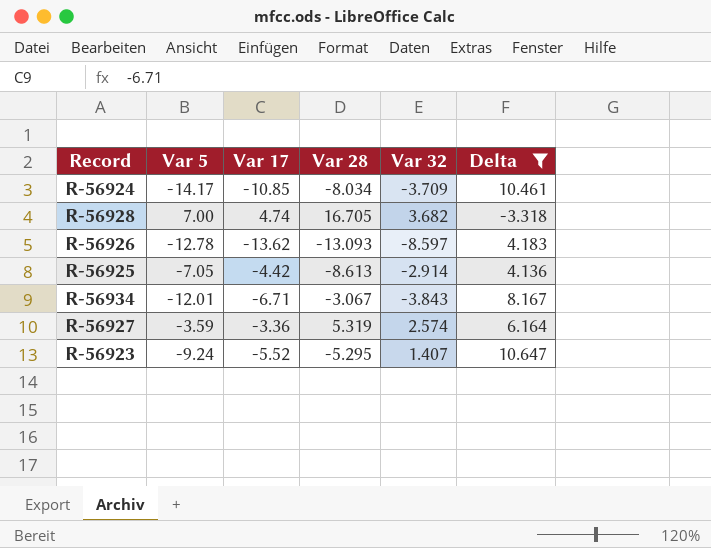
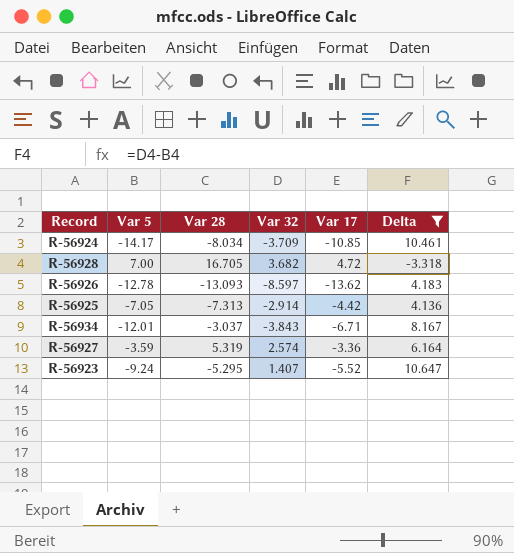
column Var 17 | position: 3 -> 5
R-56928 | Var 17: 4.74 -> 4.72
R-56925 | Var 28: -8.613 -> -7.313
R-56934 | Var 28: -3.067 -> -3.037

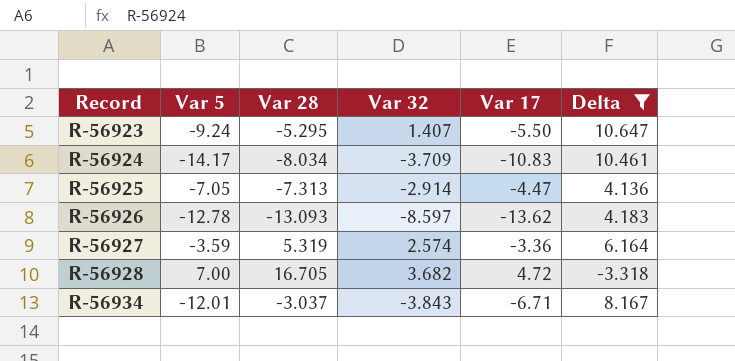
row order: none -> Record ascending
R-56923 | Var 17: -5.52 -> -5.50
R-56924 | Var 17: -10.85 -> -10.83
R-56925 | Var 17: -4.42 -> -4.47

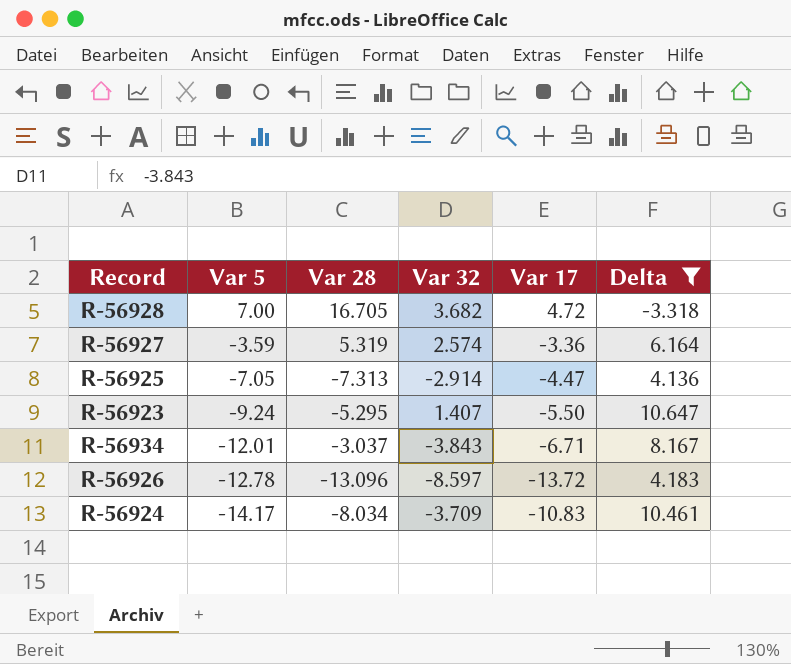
row order: Record ascending -> Var 5 descending
R-56926 | Var 28: -13.093 -> -13.096
R-56926 | Var 17: -13.62 -> -13.72

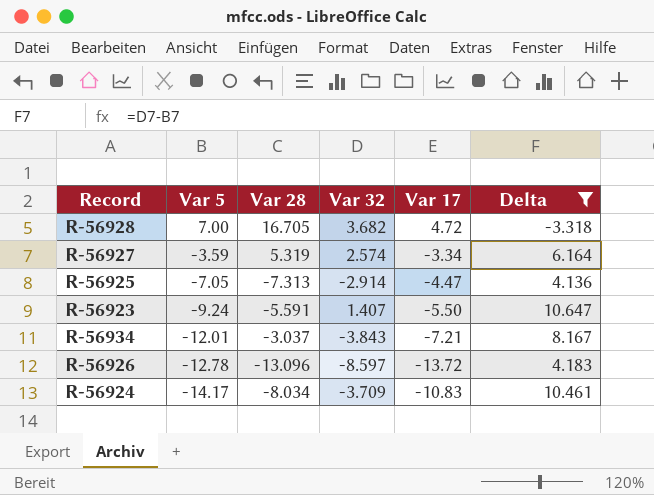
R-56927 | Var 17: -3.36 -> -3.34
R-56923 | Var 28: -5.295 -> -5.591
R-56934 | Var 17: -6.71 -> -7.21

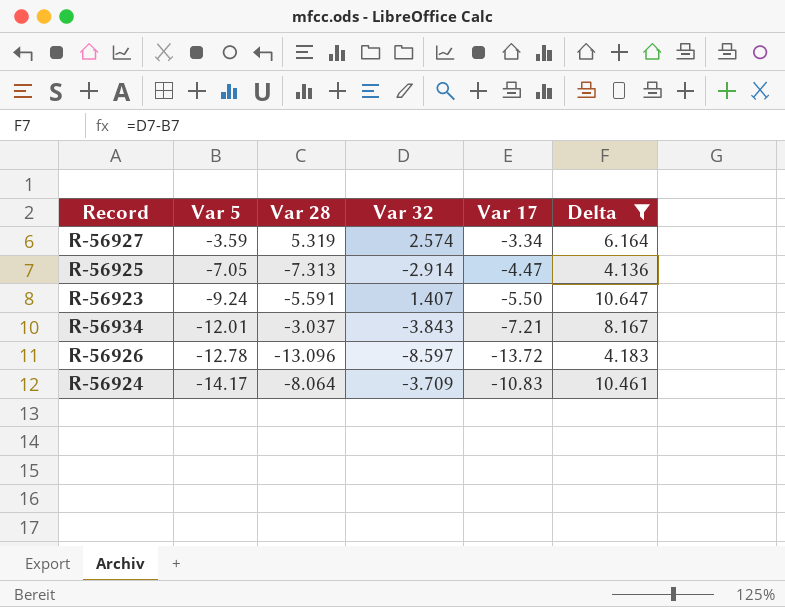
row R-56928: 7.00 | 16.705 | 3.682 | 4.72 | -3.318 -> none
R-56924 | Var 28: -8.034 -> -8.064

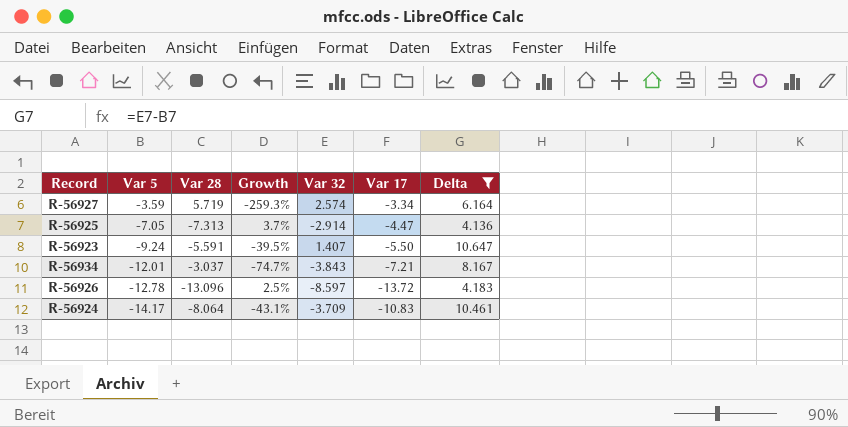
column Growth | formula: none -> ([Var 28] - [Var 5]) / [Var 5]
R-56927 | Var 28: 5.319 -> 5.719

